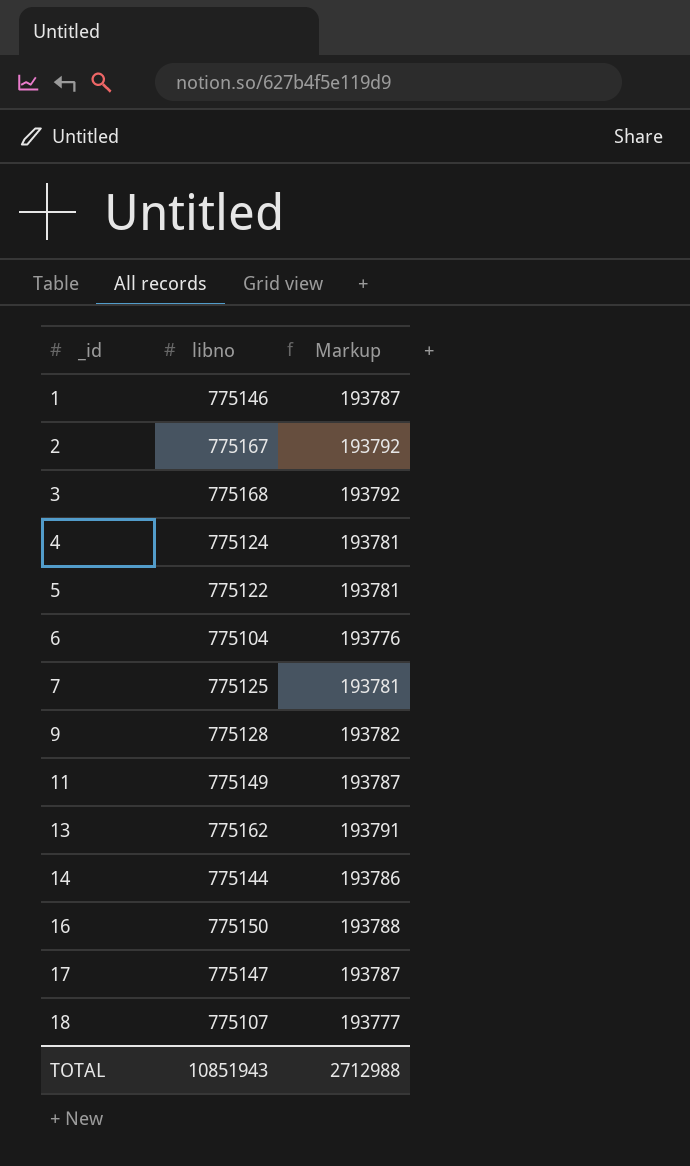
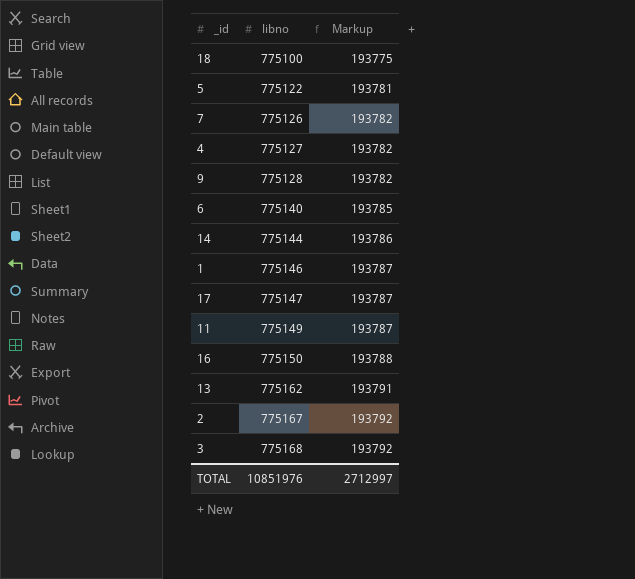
row order: _id ascending -> libno ascending
18 | libno: 775107 -> 775100
18 | Markup: 193777 -> 193775
7 | libno: 775125 -> 775126
7 | Markup: 193781 -> 193782
4 | libno: 775124 -> 775127
4 | Markup: 193781 -> 193782
6 | libno: 775104 -> 775140
6 | Markup: 193776 -> 193785
TOTAL | libno: 10851943 -> 10851976
TOTAL | Markup: 2712988 -> 2712997

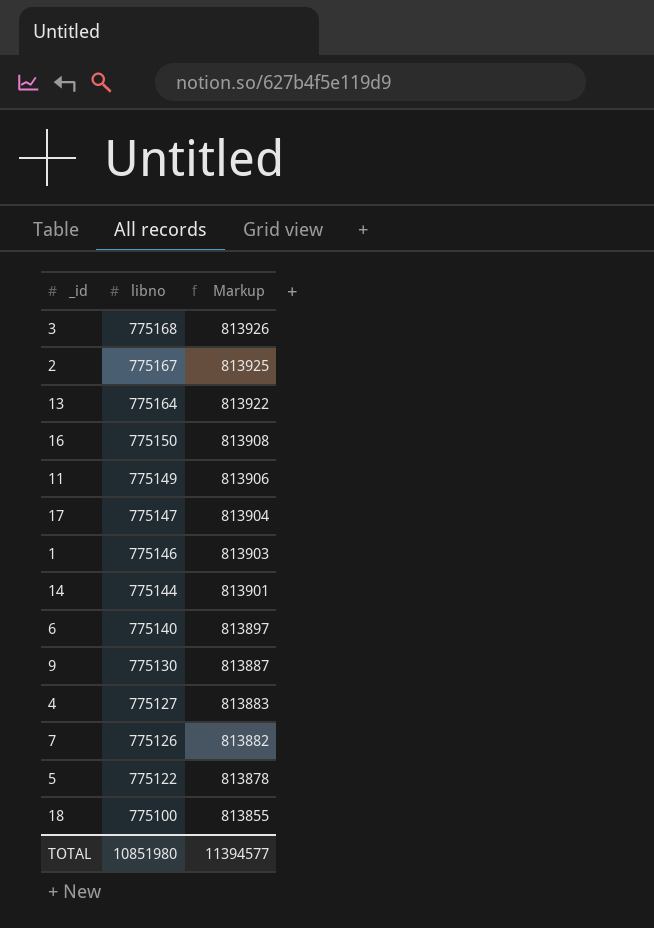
row order: libno ascending -> libno descending
column Markup | formula: [libno] * 0.25 -> [libno] * 1.05
13 | libno: 775162 -> 775164
9 | libno: 775128 -> 775130
TOTAL | libno: 10851976 -> 10851980
TOTAL | Markup: 2712997 -> 11394577

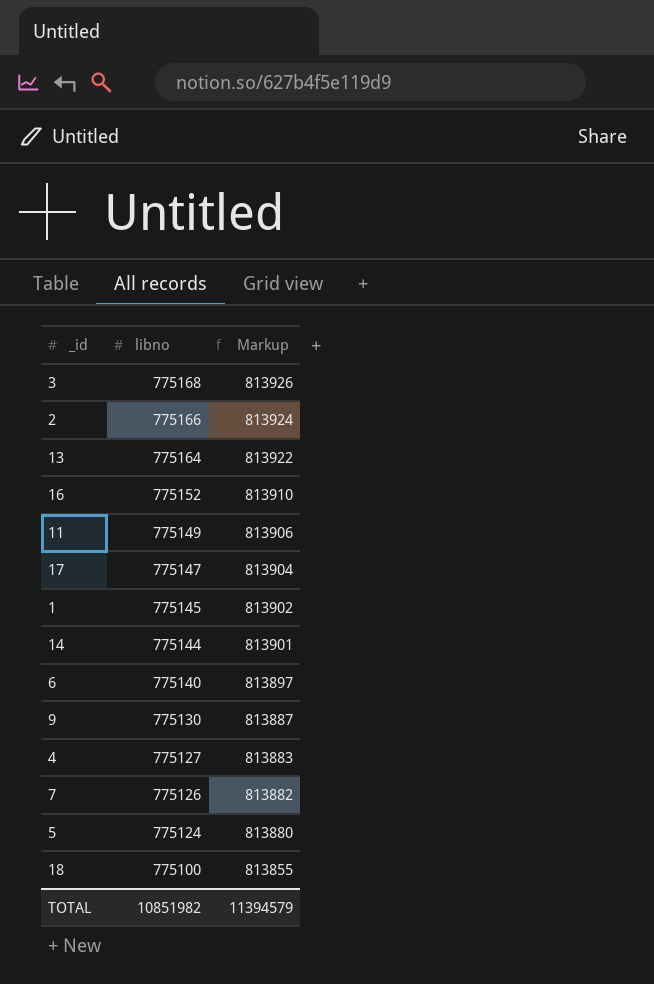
2 | libno: 775167 -> 775166
2 | Markup: 813925 -> 813924
16 | libno: 775150 -> 775152
16 | Markup: 813908 -> 813910
1 | libno: 775146 -> 775145
1 | Markup: 813903 -> 813902
5 | libno: 775122 -> 775124
5 | Markup: 813878 -> 813880
TOTAL | libno: 10851980 -> 10851982
TOTAL | Markup: 11394577 -> 11394579

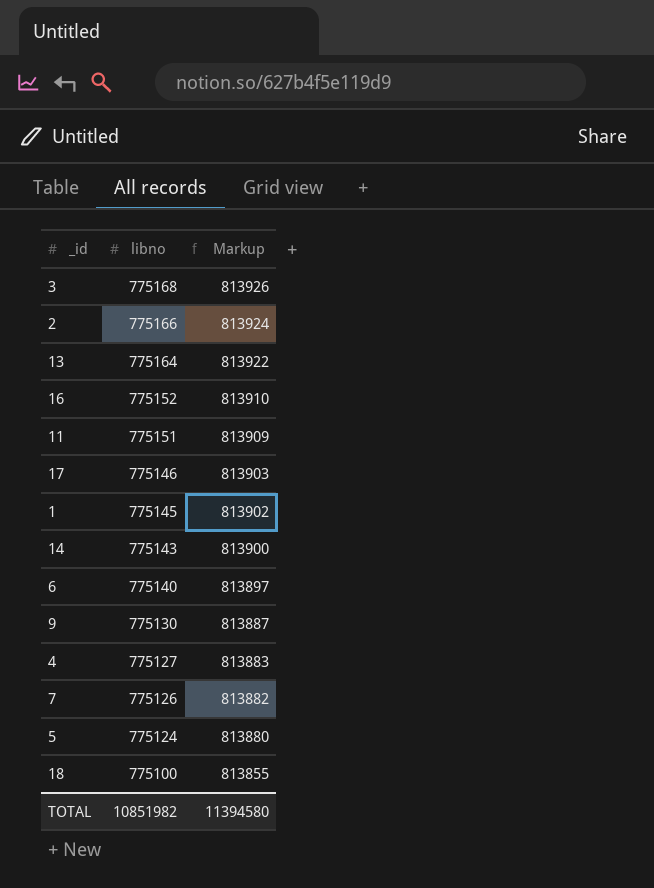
11 | libno: 775149 -> 775151
11 | Markup: 813906 -> 813909
17 | libno: 775147 -> 775146
17 | Markup: 813904 -> 813903
14 | libno: 775144 -> 775143
14 | Markup: 813901 -> 813900
TOTAL | Markup: 11394579 -> 11394580

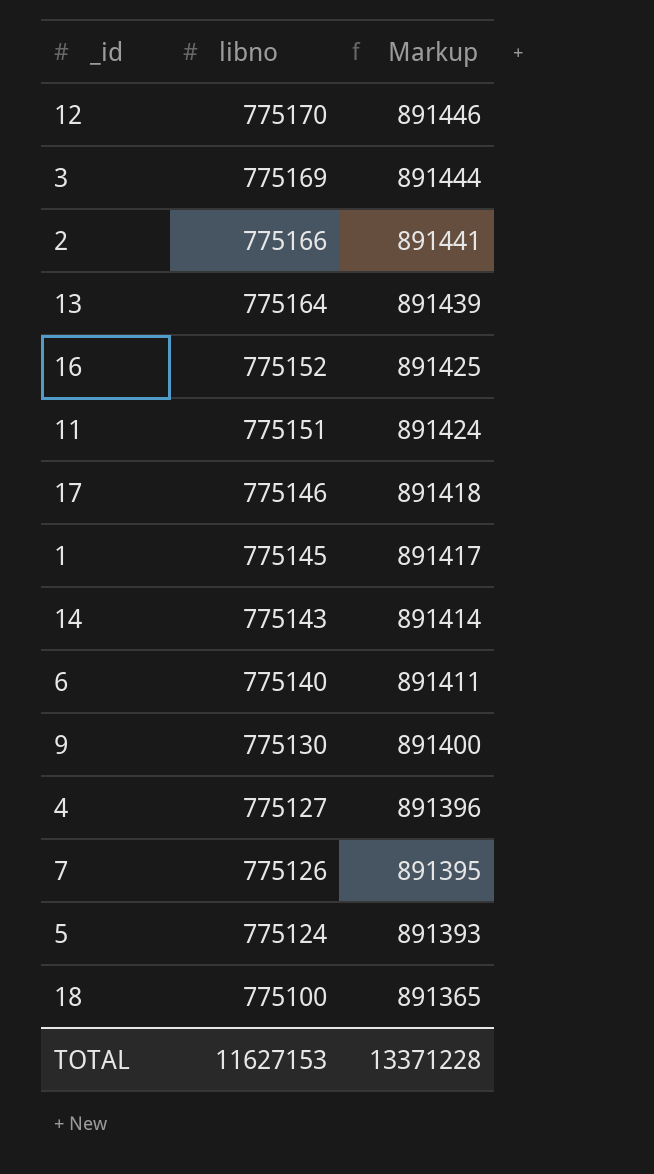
column Markup | formula: [libno] * 1.05 -> [libno] * 1.15
row 12: none -> 775170 | 891446
3 | libno: 775168 -> 775169
TOTAL | libno: 10851982 -> 11627153
TOTAL | Markup: 11394580 -> 13371228

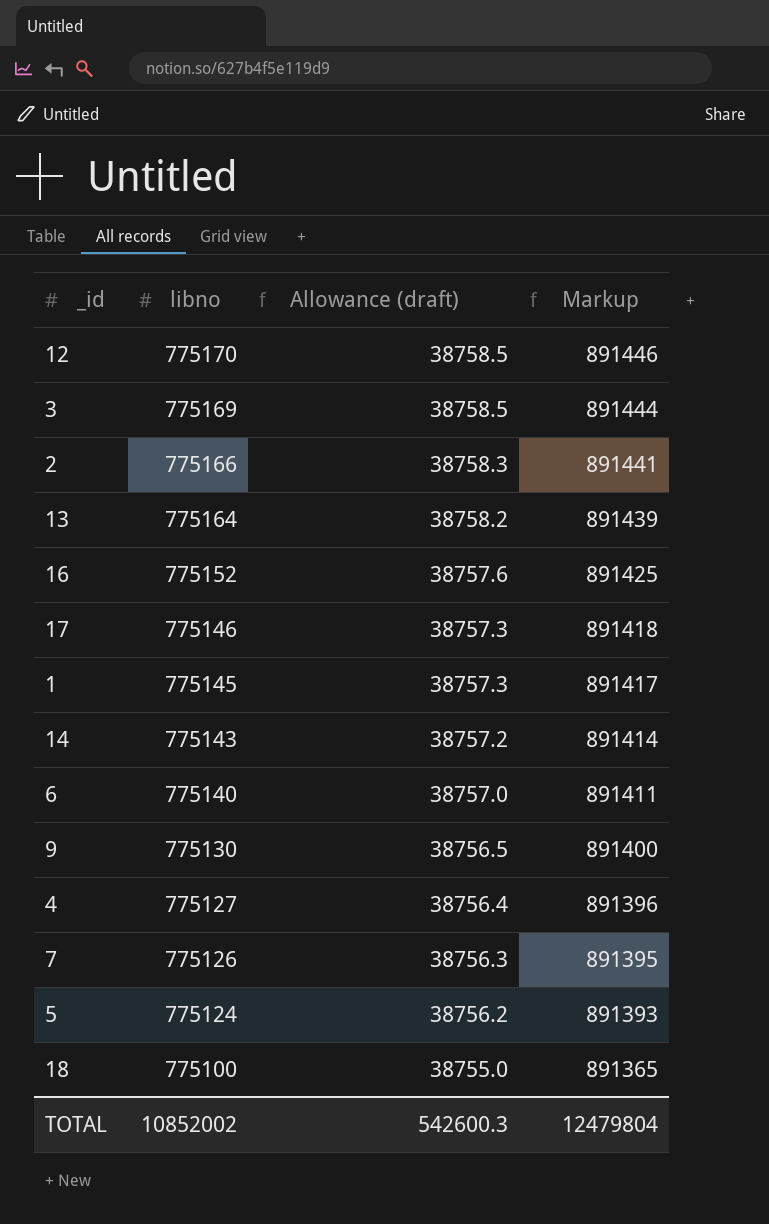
column Allowance (draft) | formula: none -> [libno] * 0.05
row 11: 775151 | 891424 -> none
TOTAL | libno: 11627153 -> 10852002
TOTAL | Markup: 13371228 -> 12479804

